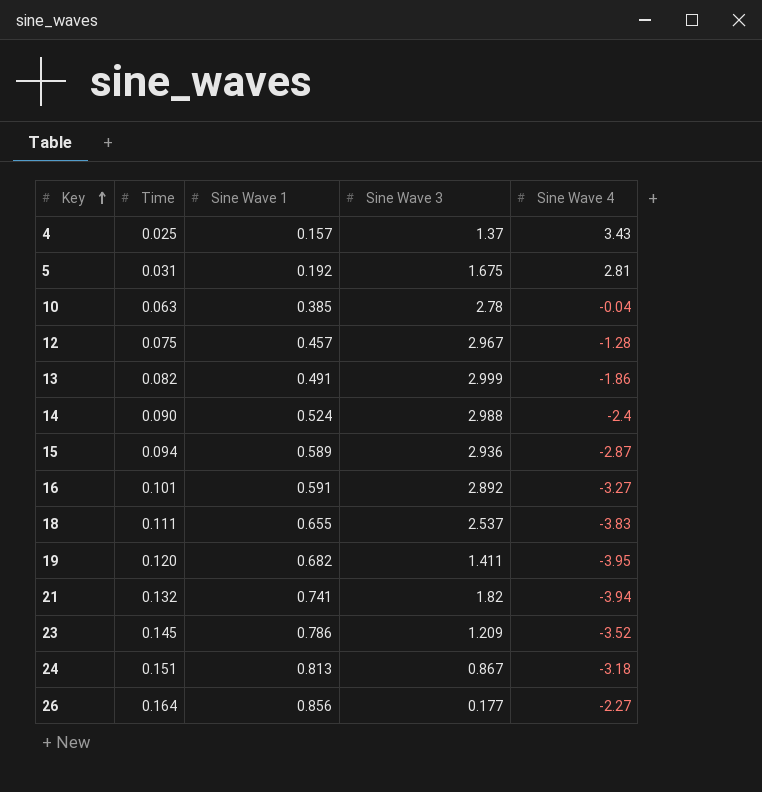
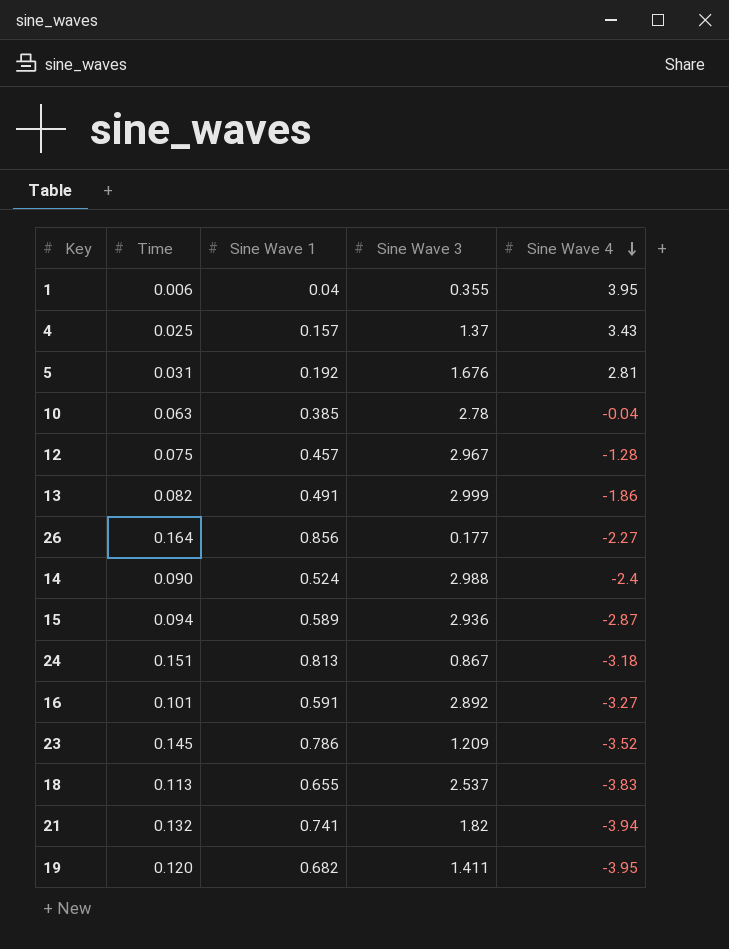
row order: Key ascending -> Sine Wave 4 descending
row 1: none -> 0.006 | 0.04 | 0.355 | 3.95
5 | Sine Wave 3: 1.675 -> 1.676
18 | Time: 0.111 -> 0.113

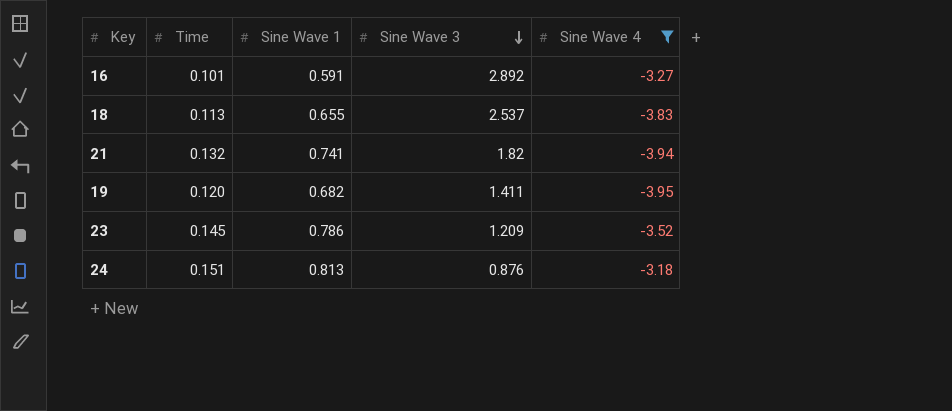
filter: none -> Sine Wave 4 <= -3.18
row order: Sine Wave 4 descending -> Sine Wave 3 descending
24 | Sine Wave 3: 0.867 -> 0.876

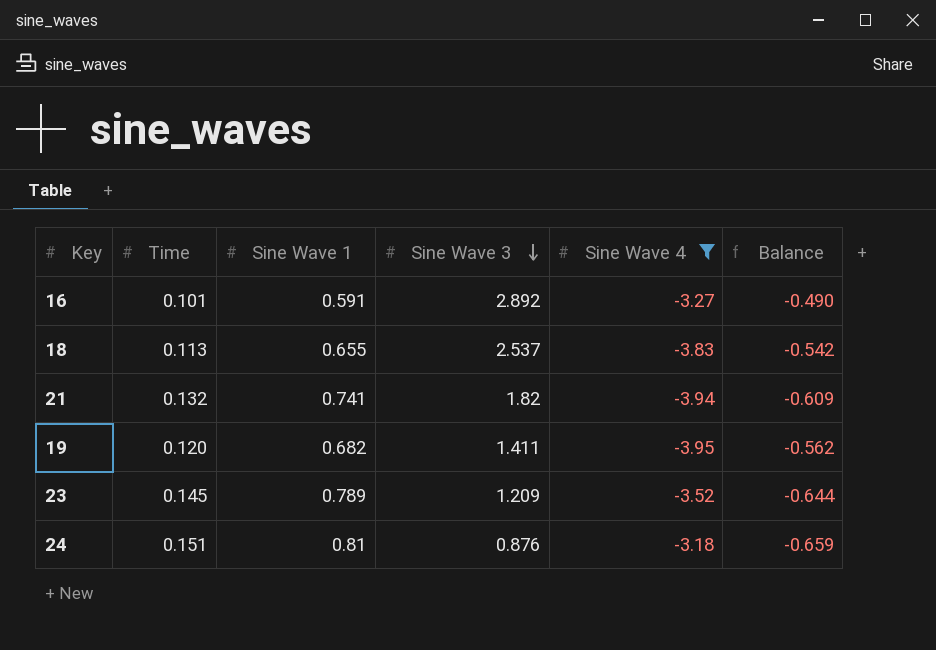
column Balance | formula: none -> [Time] - [Sine Wave 1]
23 | Sine Wave 1: 0.786 -> 0.789
24 | Sine Wave 1: 0.813 -> 0.81

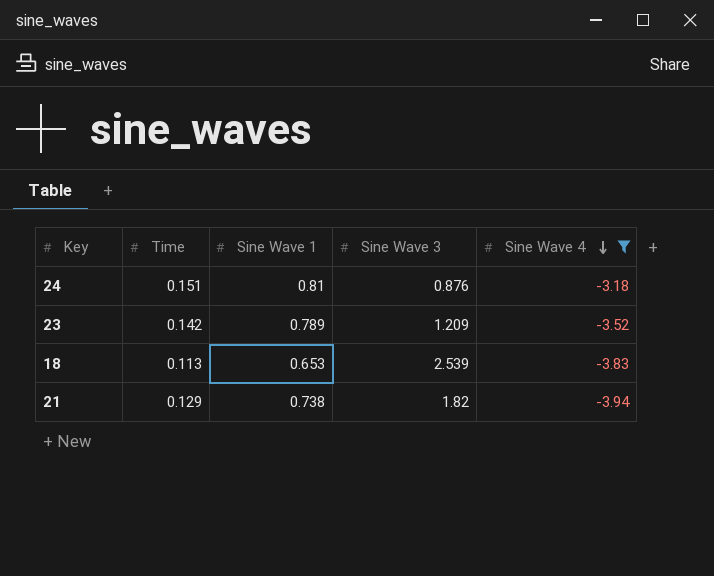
row order: Sine Wave 3 descending -> Sine Wave 4 descending
column Balance | formula: [Time] - [Sine Wave 1] -> none
row 16: 0.101 | 0.591 | 2.892 | -3.27 | -0.490 -> none
row 19: 0.120 | 0.682 | 1.411 | -3.95 | -0.562 -> none
23 | Time: 0.145 -> 0.142
18 | Sine Wave 1: 0.655 -> 0.653
18 | Sine Wave 3: 2.537 -> 2.539
21 | Time: 0.132 -> 0.129
21 | Sine Wave 1: 0.741 -> 0.738

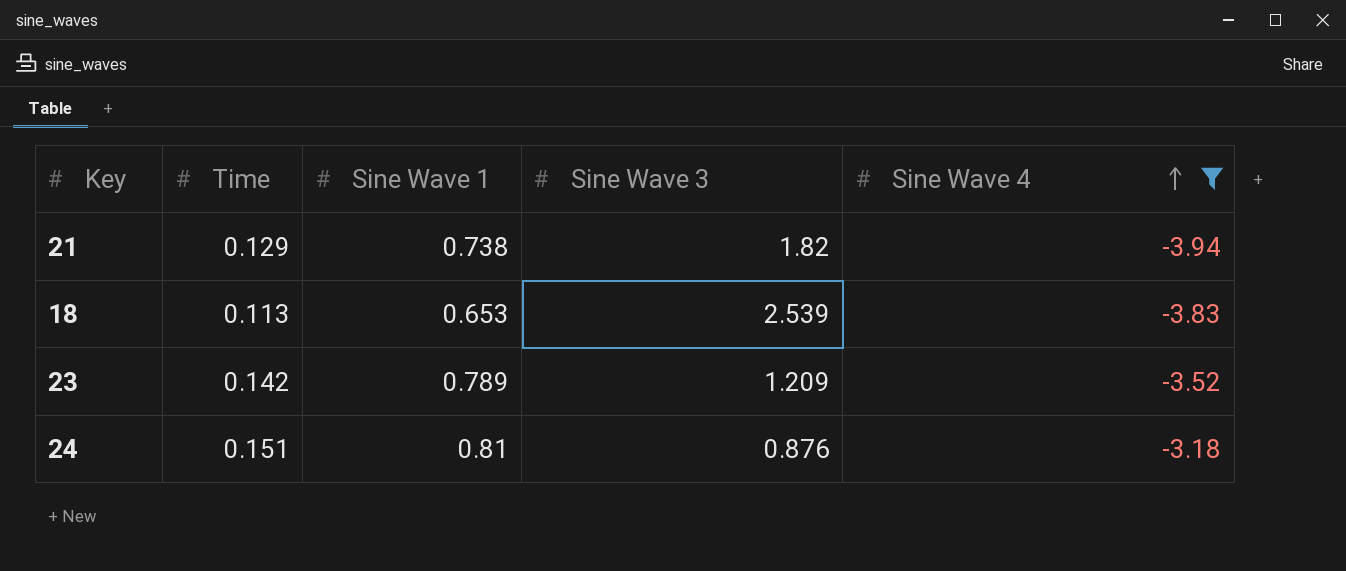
row order: Sine Wave 4 descending -> Sine Wave 4 ascending

